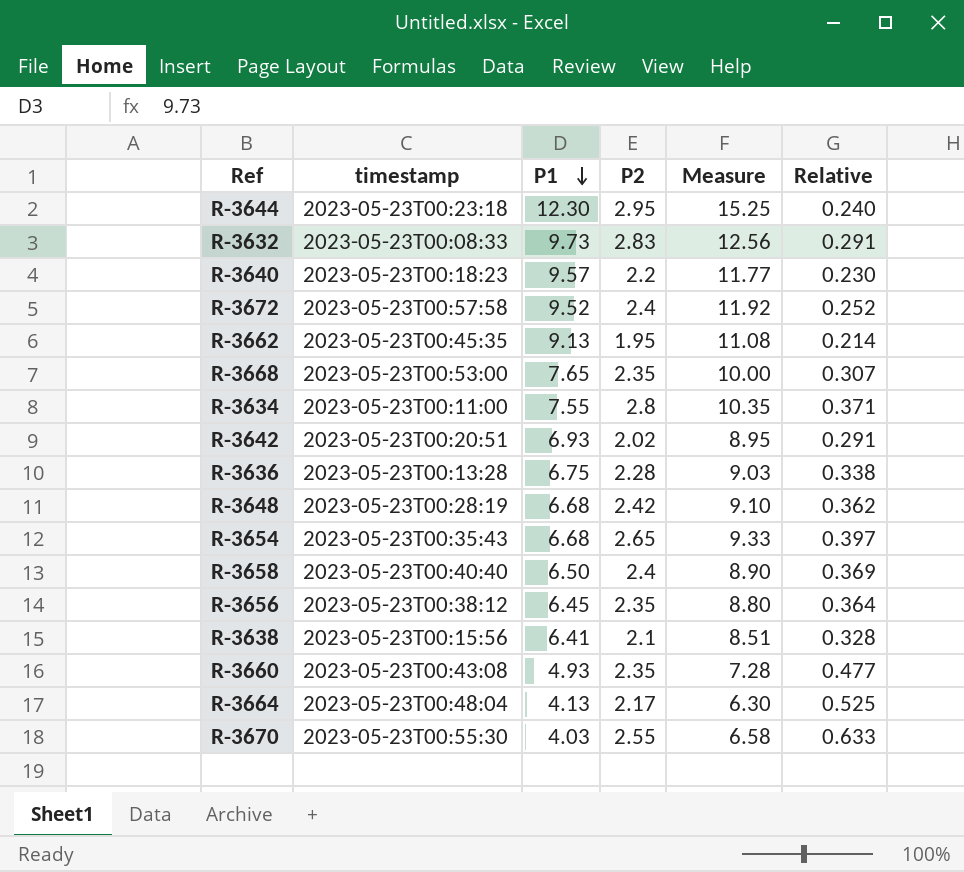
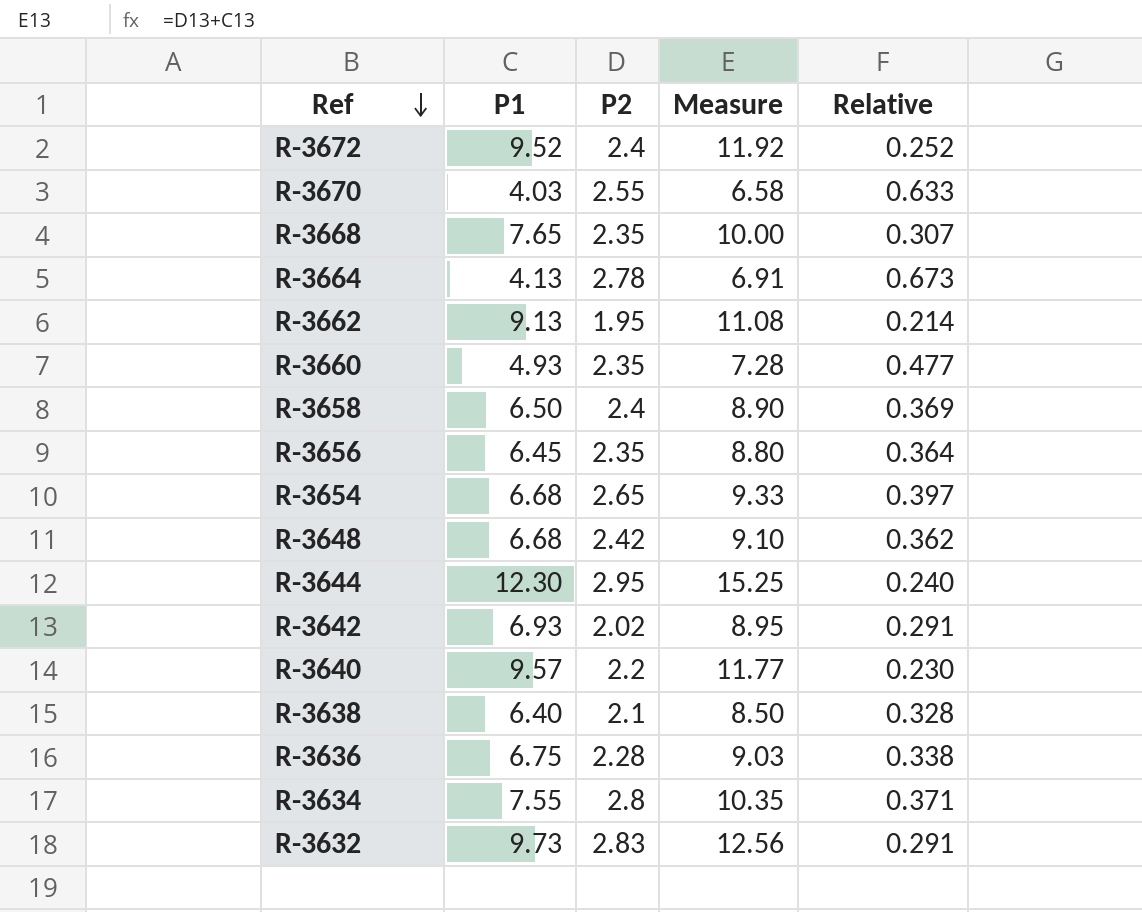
row order: P1 descending -> Ref descending
column timestamp | position: 2 -> none
R-3664 | P2: 2.17 -> 2.78
R-3664 | Measure: 6.30 -> 6.91
R-3664 | Relative: 0.525 -> 0.673
R-3638 | P1: 6.41 -> 6.40
R-3638 | Measure: 8.51 -> 8.50

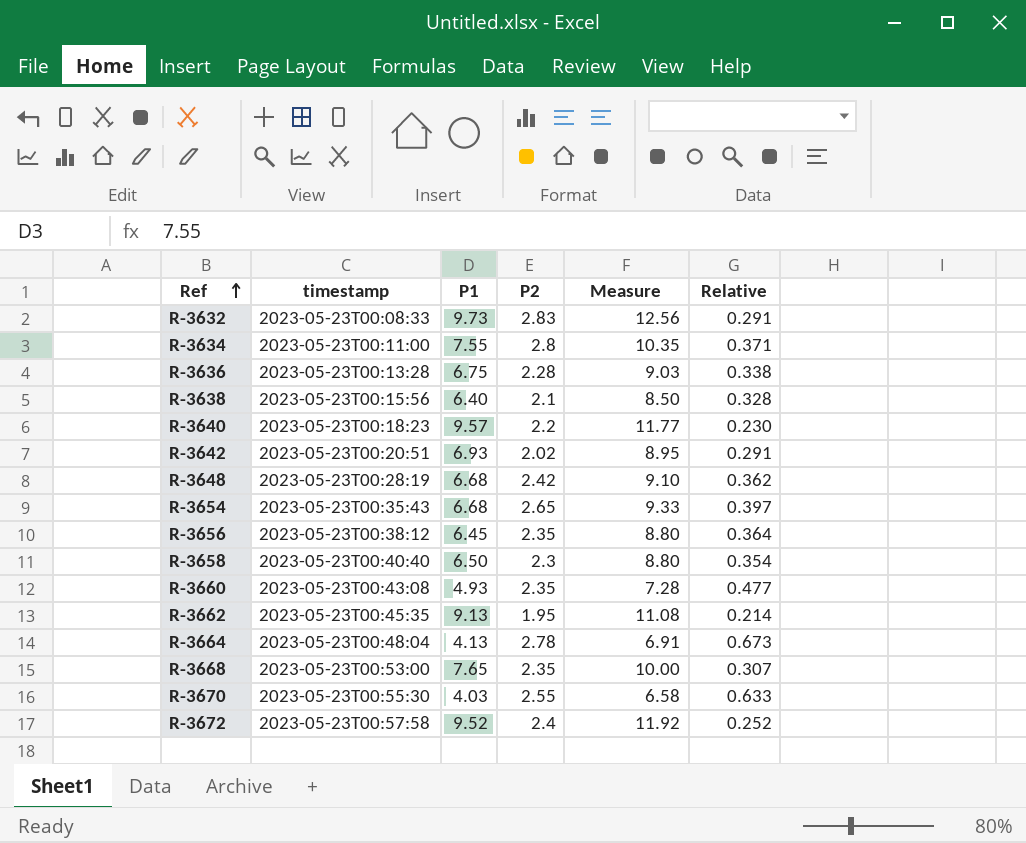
row order: Ref descending -> Ref ascending
column timestamp | position: none -> 2
row R-3644: 12.30 | 2.95 | 15.25 | 0.240 -> none
R-3658 | P2: 2.4 -> 2.3
R-3658 | Measure: 8.90 -> 8.80
R-3658 | Relative: 0.369 -> 0.354

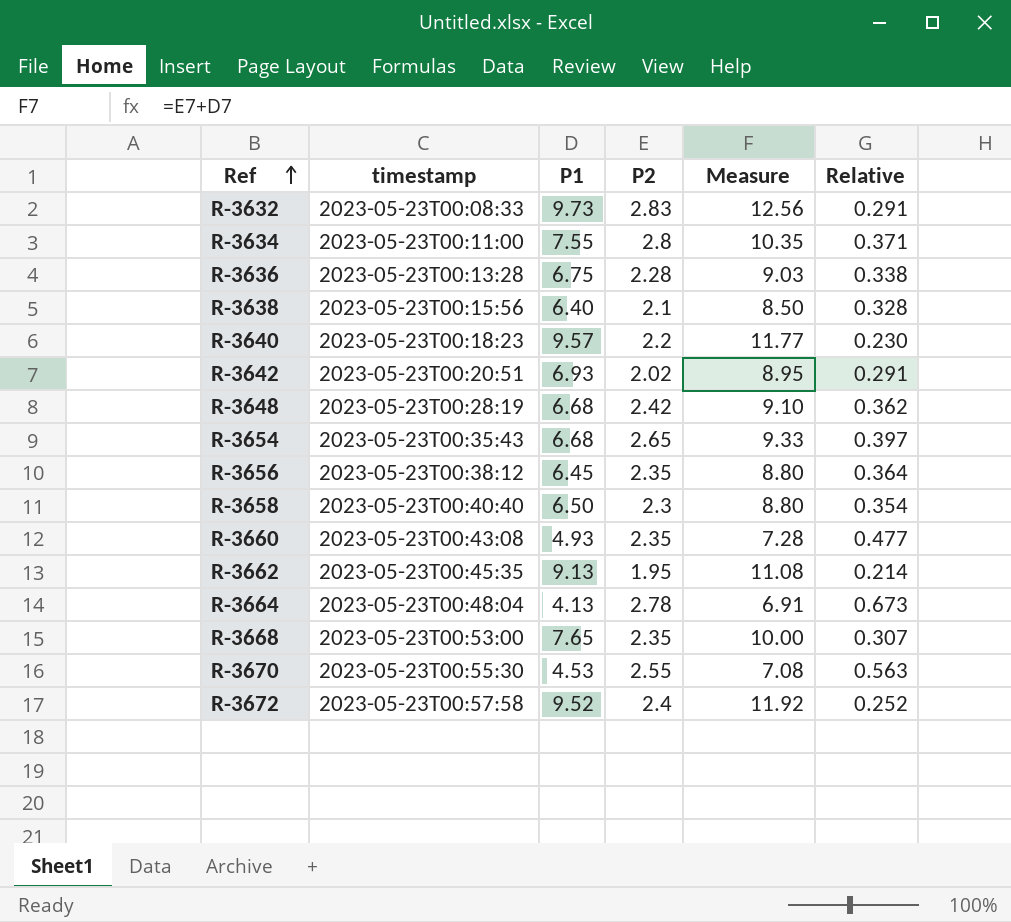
R-3670 | P1: 4.03 -> 4.53
R-3670 | Measure: 6.58 -> 7.08
R-3670 | Relative: 0.633 -> 0.563

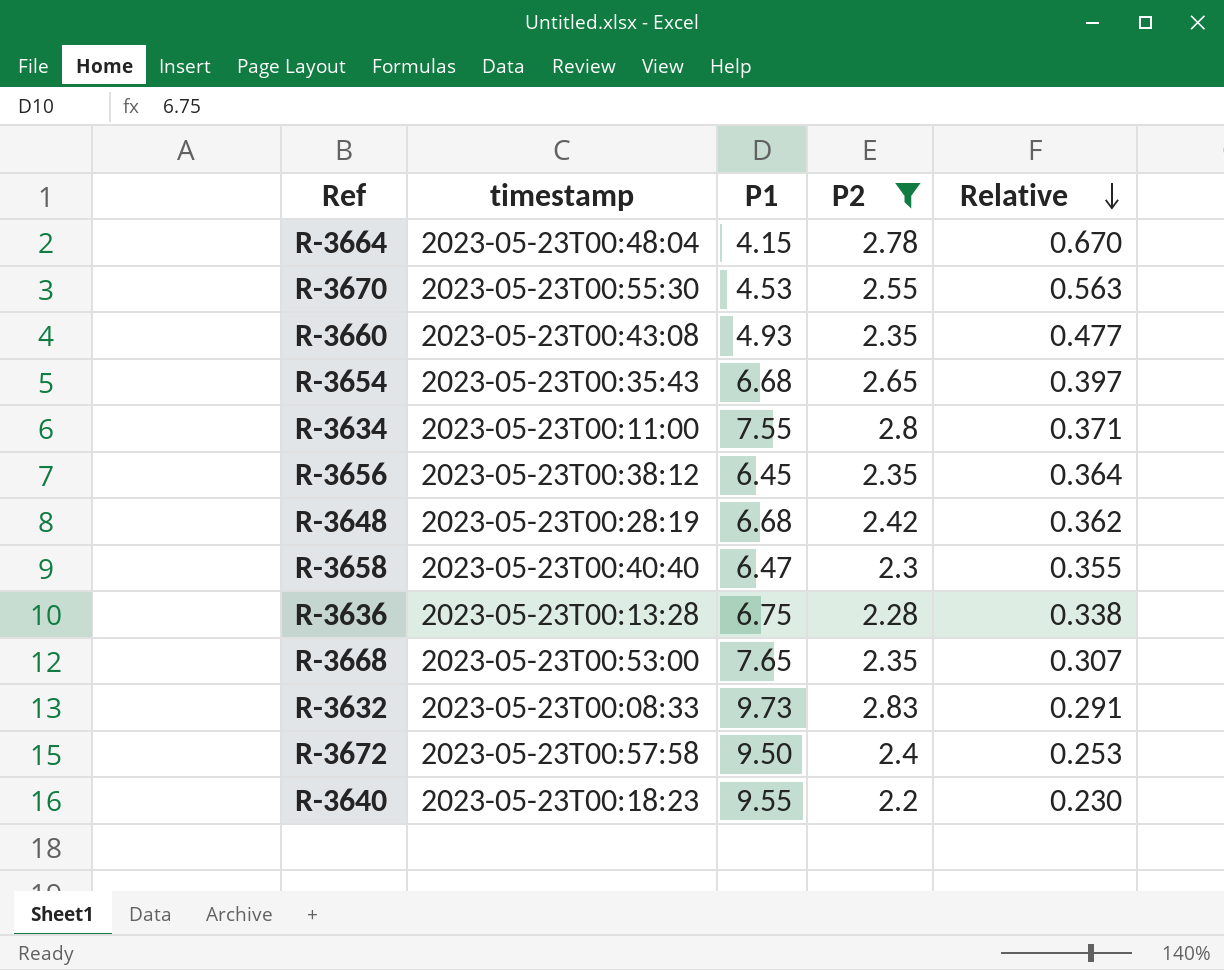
filter: none -> P2 >= 2.2
row order: Ref ascending -> Relative descending
column Measure | formula: [P1] + [P2] -> none
R-3664 | P1: 4.13 -> 4.15
R-3664 | Relative: 0.673 -> 0.670
R-3658 | P1: 6.50 -> 6.47
R-3658 | Relative: 0.354 -> 0.355
R-3672 | P1: 9.52 -> 9.50
R-3672 | Relative: 0.252 -> 0.253
R-3640 | P1: 9.57 -> 9.55

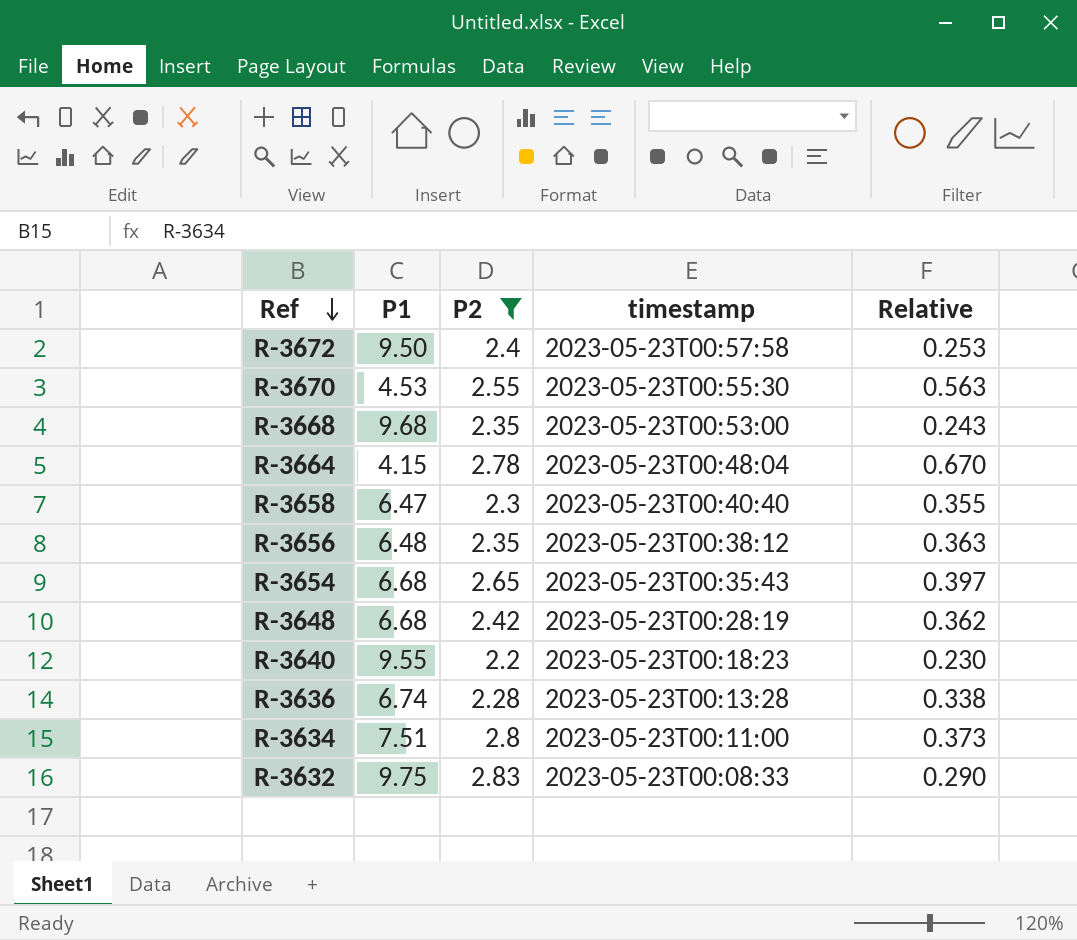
row order: Relative descending -> Ref descending
column timestamp | position: 2 -> 4
row R-3660: 2023-05-23T00:43:08 | 4.93 | 2.35 | 0.477 -> none
R-3668 | P1: 7.65 -> 9.68
R-3668 | Relative: 0.307 -> 0.243
R-3656 | P1: 6.45 -> 6.48
R-3656 | Relative: 0.364 -> 0.363
R-3636 | P1: 6.75 -> 6.74
R-3634 | P1: 7.55 -> 7.51
R-3634 | Relative: 0.371 -> 0.373
R-3632 | P1: 9.73 -> 9.75
R-3632 | Relative: 0.291 -> 0.290

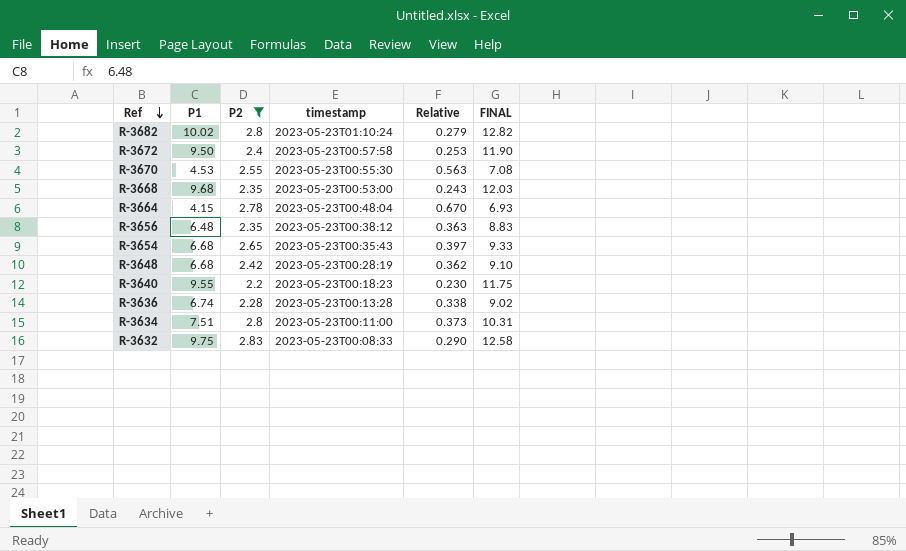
column FINAL | formula: none -> [P1] + [P2]
row R-3658: 6.47 | 2.3 | 2023-05-23T00:40:40 | 0.355 -> none
row R-3682: none -> 10.02 | 2.8 | 2023-05-23T01:10:24 | 0.279 | 12.82

